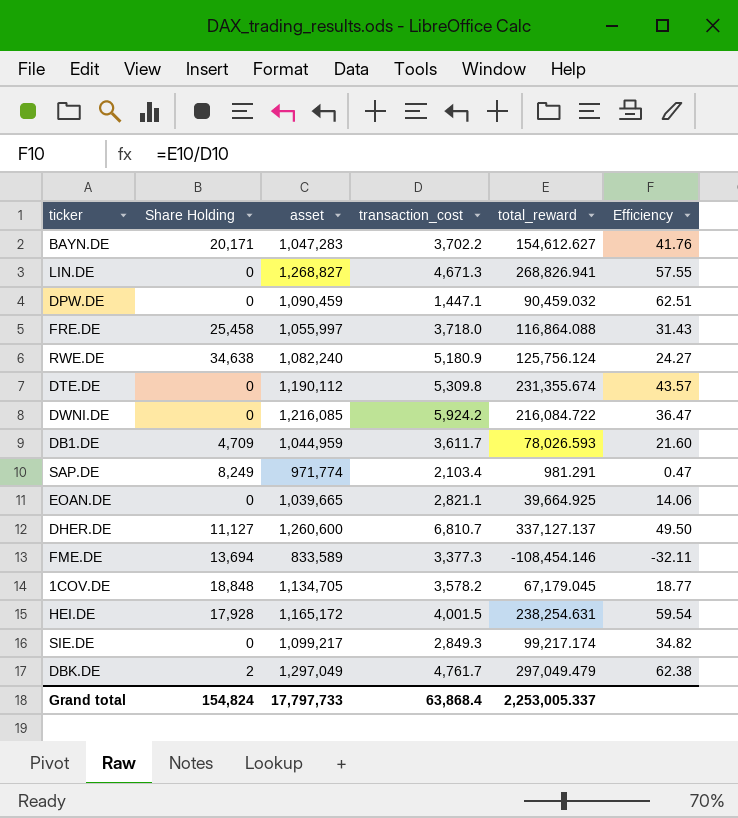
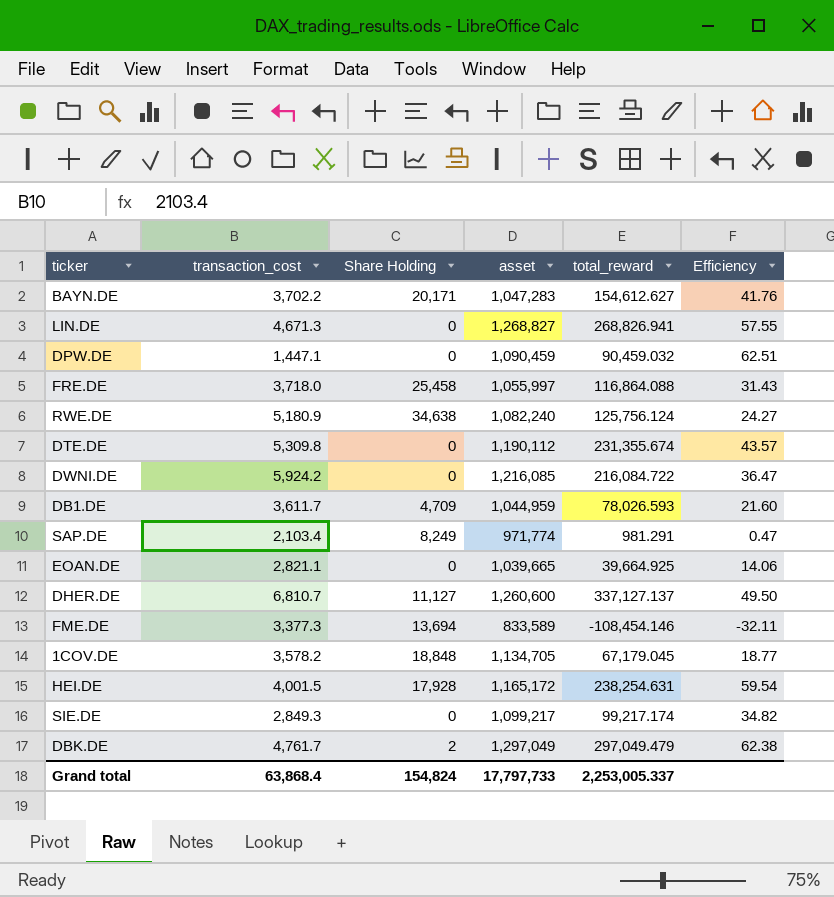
column transaction_cost | position: 4 -> 2

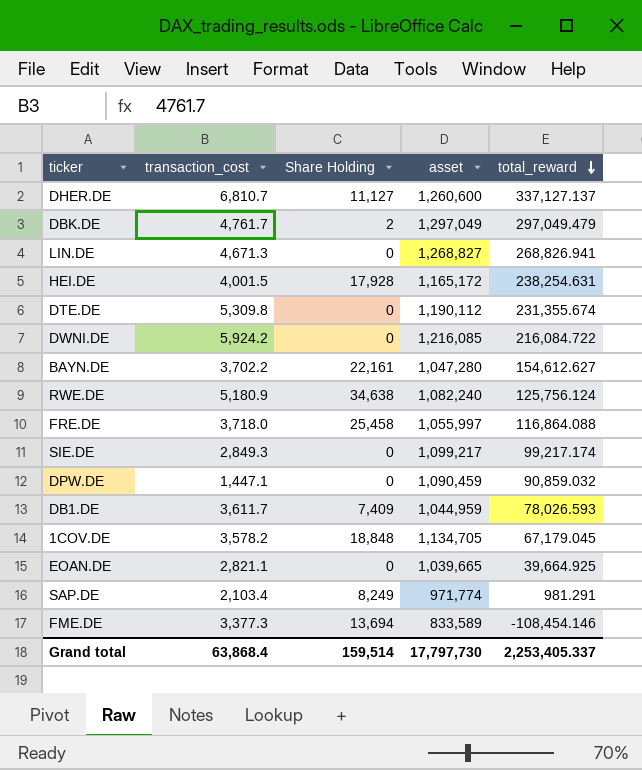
row order: none -> total_reward descending
column Efficiency | formula: [total_reward] / [transaction_cost] -> none
BAYN.DE | Share Holding: 20,171 -> 22,161
BAYN.DE | asset: 1,047,283 -> 1,047,280
DPW.DE | total_reward: 90,459.032 -> 90,859.032
DB1.DE | Share Holding: 4,709 -> 7,409
Grand total | Share Holding: 154,824 -> 159,514
Grand total | asset: 17,797,733 -> 17,797,730
Grand total | total_reward: 2,253,005.337 -> 2,253,405.337

